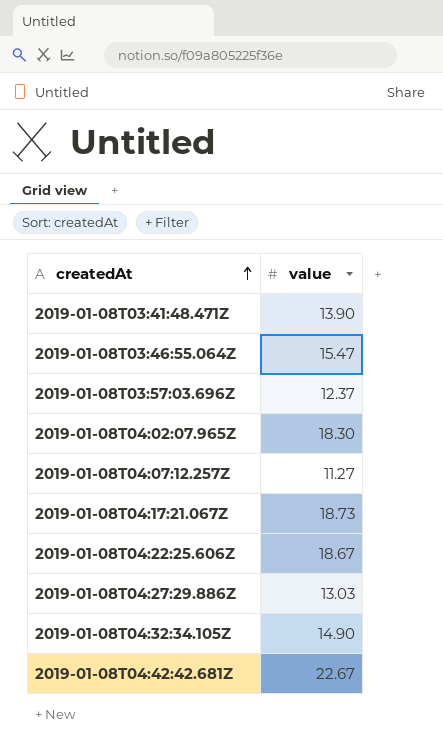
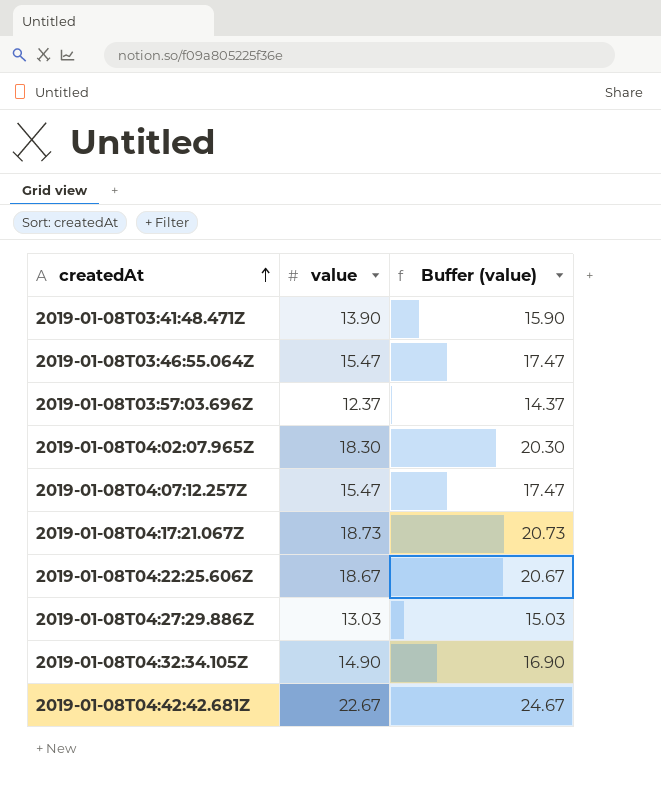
column Buffer (value) | formula: none -> [value] + 2
2019-01-08T04:07:12.257Z | value: 11.27 -> 15.47

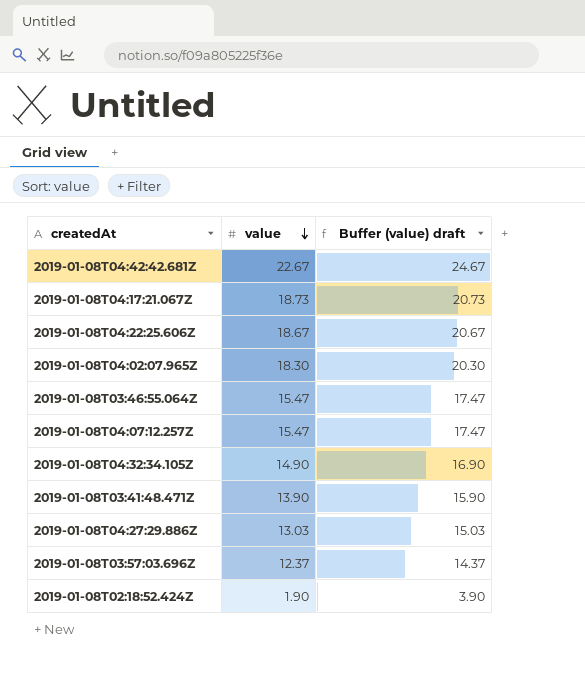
row order: createdAt ascending -> value descending
column name: Buffer (value) -> Buffer (value) draft
row 2019-01-08T02:18:52.424Z: none -> 1.90 | 3.90

